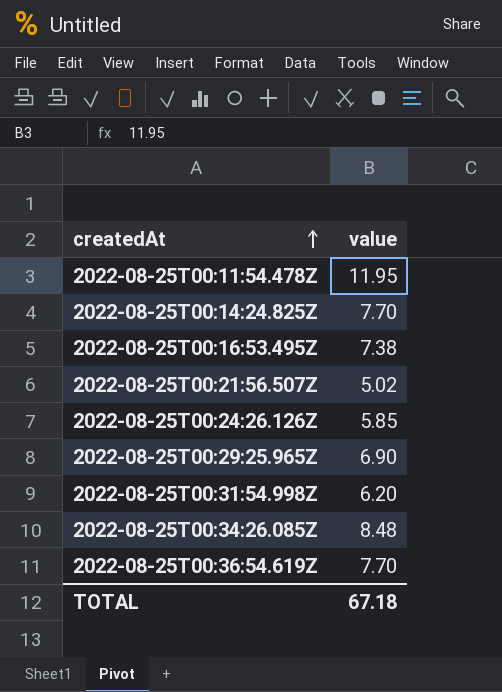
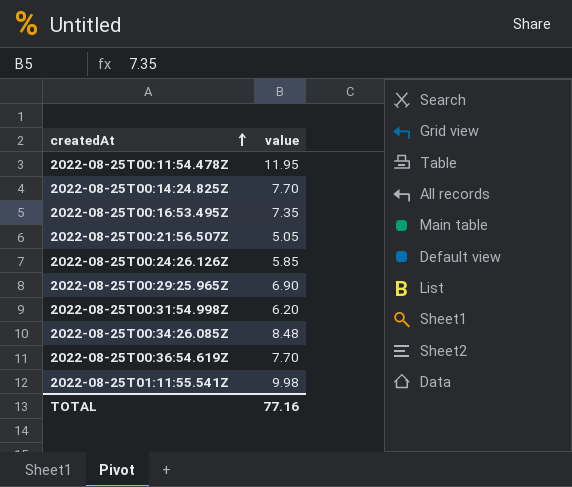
2022-08-25T00:16:53.495Z | value: 7.38 -> 7.35
2022-08-25T00:21:56.507Z | value: 5.02 -> 5.05
row 2022-08-25T01:11:55.541Z: none -> 9.98
TOTAL | value: 67.18 -> 77.16

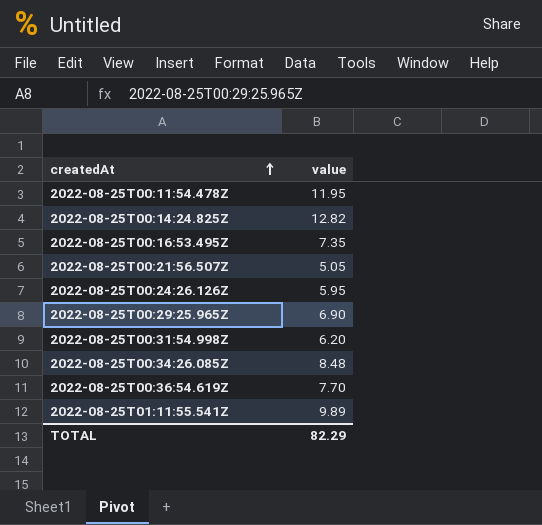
2022-08-25T00:14:24.825Z | value: 7.70 -> 12.82
2022-08-25T00:24:26.126Z | value: 5.85 -> 5.95
2022-08-25T01:11:55.541Z | value: 9.98 -> 9.89
TOTAL | value: 77.16 -> 82.29

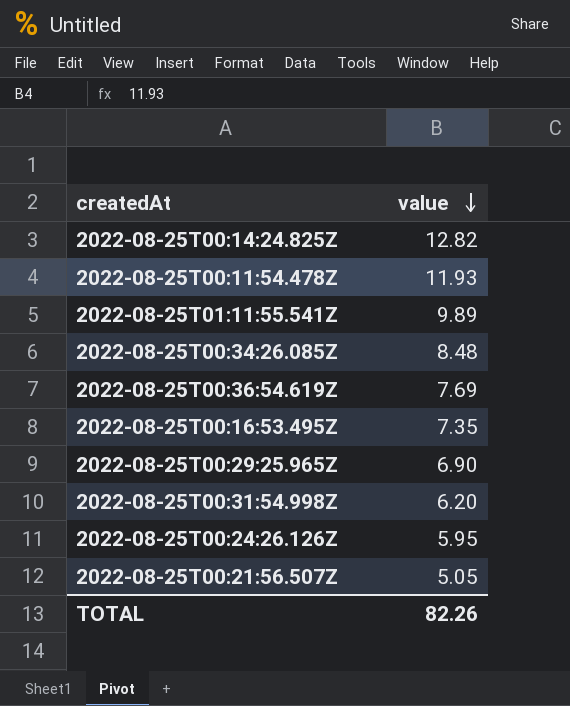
row order: createdAt ascending -> value descending
2022-08-25T00:11:54.478Z | value: 11.95 -> 11.93
2022-08-25T00:36:54.619Z | value: 7.70 -> 7.69
TOTAL | value: 82.29 -> 82.26

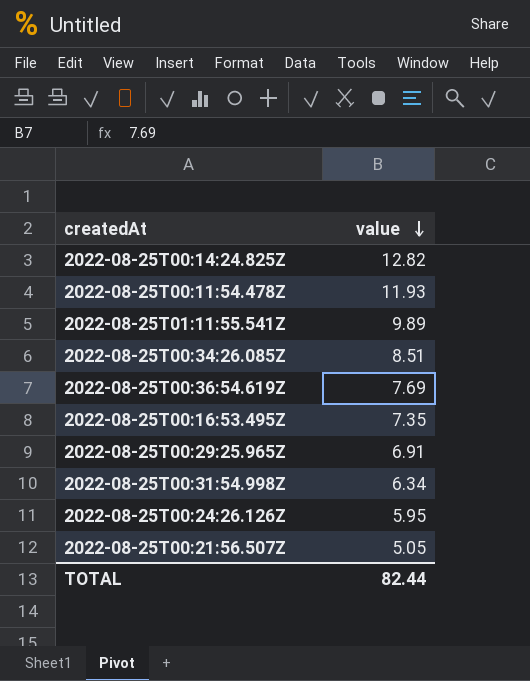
2022-08-25T00:34:26.085Z | value: 8.48 -> 8.51
2022-08-25T00:29:25.965Z | value: 6.90 -> 6.91
2022-08-25T00:31:54.998Z | value: 6.20 -> 6.34
TOTAL | value: 82.26 -> 82.44

